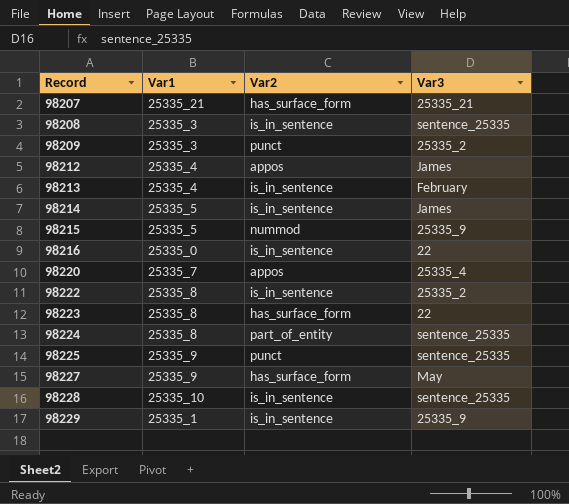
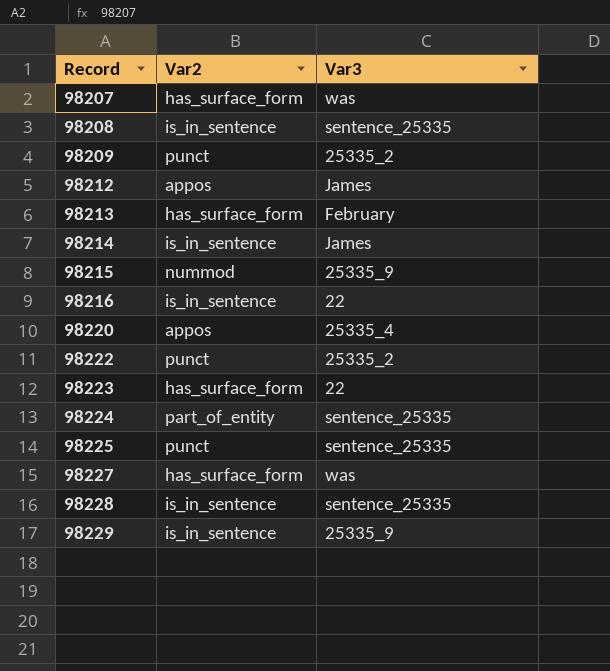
column Var1 | position: 2 -> none
98207 | Var3: 25335_21 -> was
98213 | Var2: is_in_sentence -> has_surface_form
98222 | Var2: is_in_sentence -> punct
98227 | Var3: May -> was

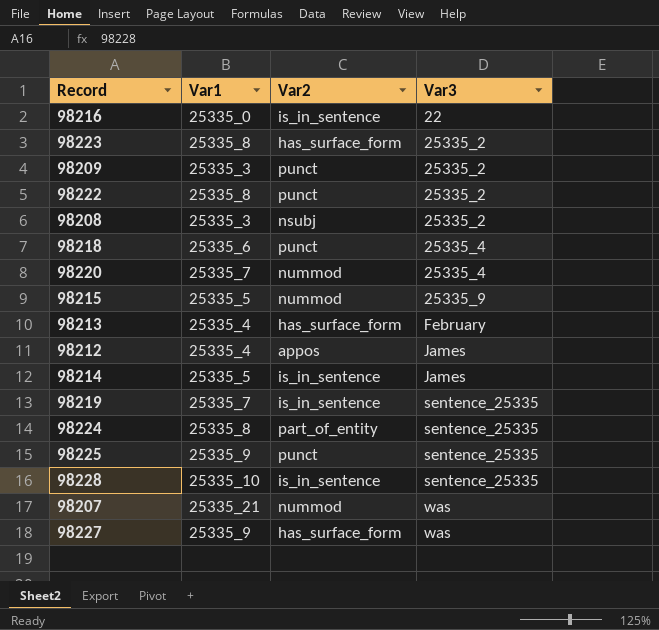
row order: Record ascending -> Var3 ascending
column Var1 | position: none -> 2
row 98229: is_in_sentence | 25335_9 -> none
98223 | Var3: 22 -> 25335_2
98208 | Var2: is_in_sentence -> nsubj
98208 | Var3: sentence_25335 -> 25335_2
row 98218: none -> 25335_6 | punct | 25335_4
98220 | Var2: appos -> nummod
row 98219: none -> 25335_7 | is_in_sentence | sentence_25335
98207 | Var2: has_surface_form -> nummod

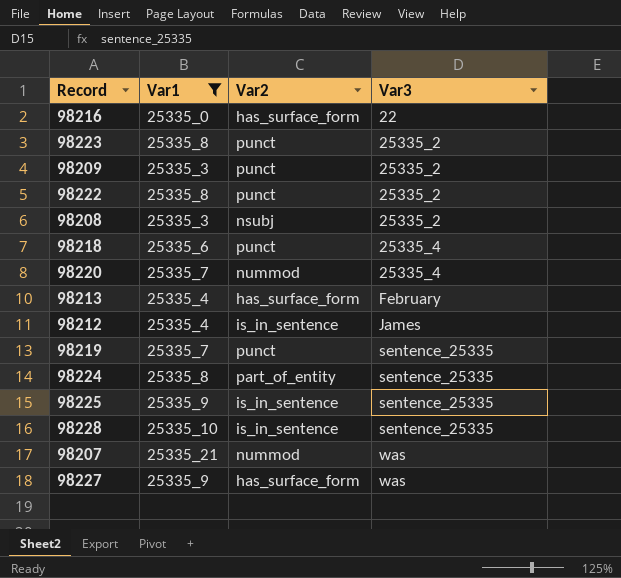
filter: none -> Var1 != 25335_5
98216 | Var2: is_in_sentence -> has_surface_form
98223 | Var2: has_surface_form -> punct
98212 | Var2: appos -> is_in_sentence
98219 | Var2: is_in_sentence -> punct
98225 | Var2: punct -> is_in_sentence

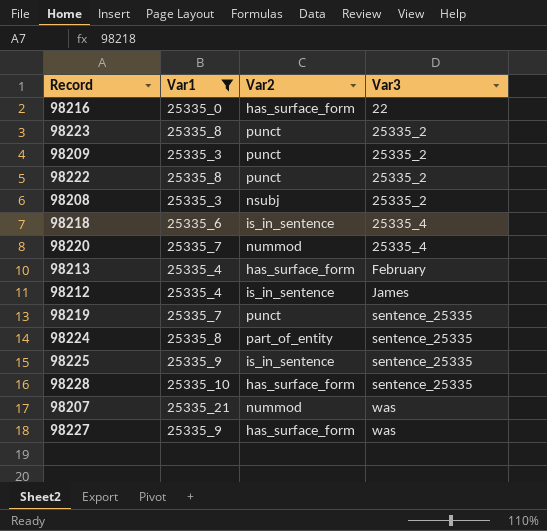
98218 | Var2: punct -> is_in_sentence
98228 | Var2: is_in_sentence -> has_surface_form

